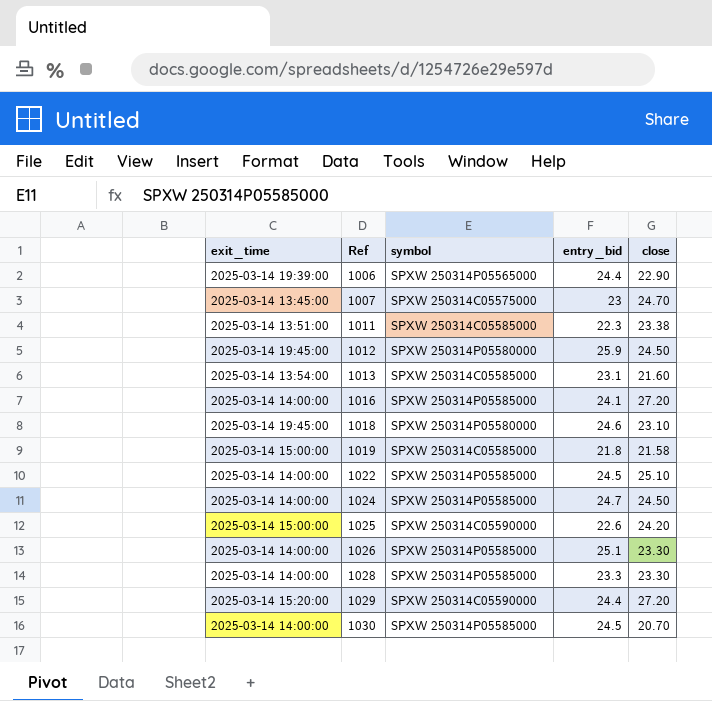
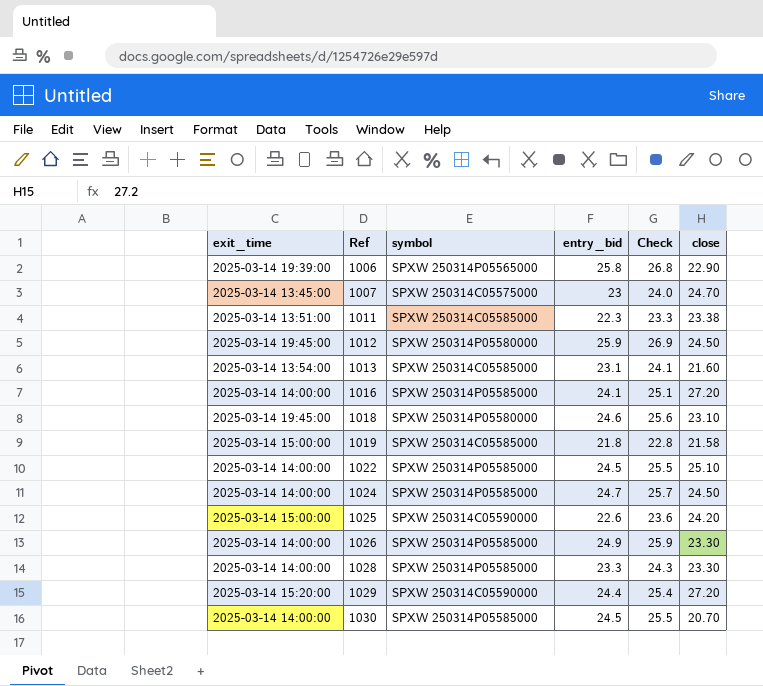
column Check | formula: none -> [entry_bid] + 1
1006 | entry_bid: 24.4 -> 25.8
1026 | entry_bid: 25.1 -> 24.9

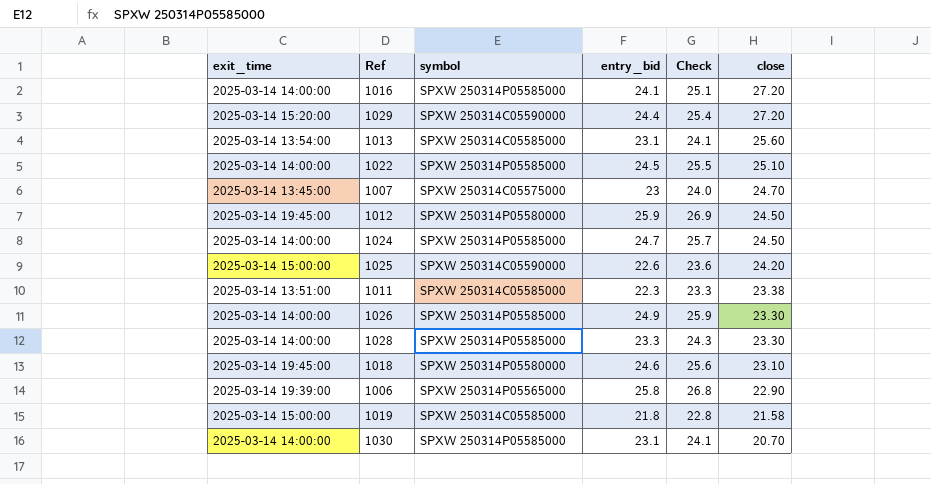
row order: Ref ascending -> close descending
1013 | close: 21.60 -> 25.60
1030 | entry_bid: 24.5 -> 23.1
1030 | Check: 25.5 -> 24.1

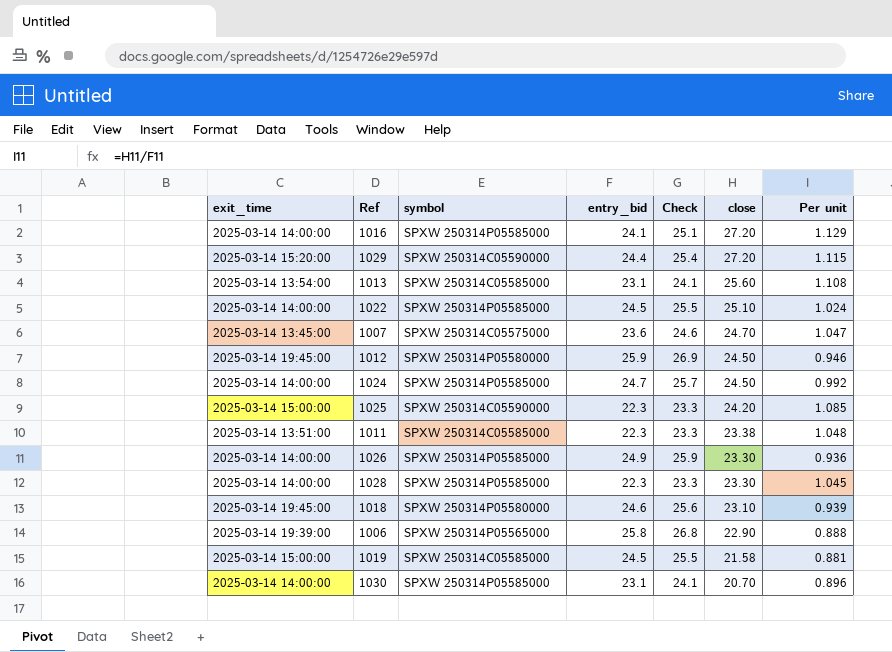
column Per unit | formula: none -> [close] / [entry_bid]
1007 | entry_bid: 23 -> 23.6
1007 | Check: 24.0 -> 24.6
1025 | entry_bid: 22.6 -> 22.3
1025 | Check: 23.6 -> 23.3
1028 | entry_bid: 23.3 -> 22.3
1028 | Check: 24.3 -> 23.3
1019 | entry_bid: 21.8 -> 24.5
1019 | Check: 22.8 -> 25.5

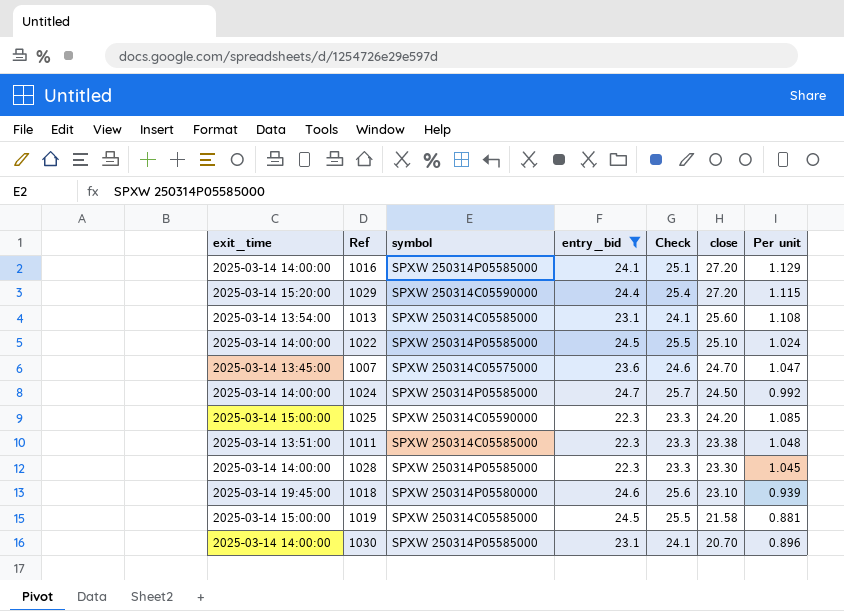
filter: none -> entry_bid <= 24.7

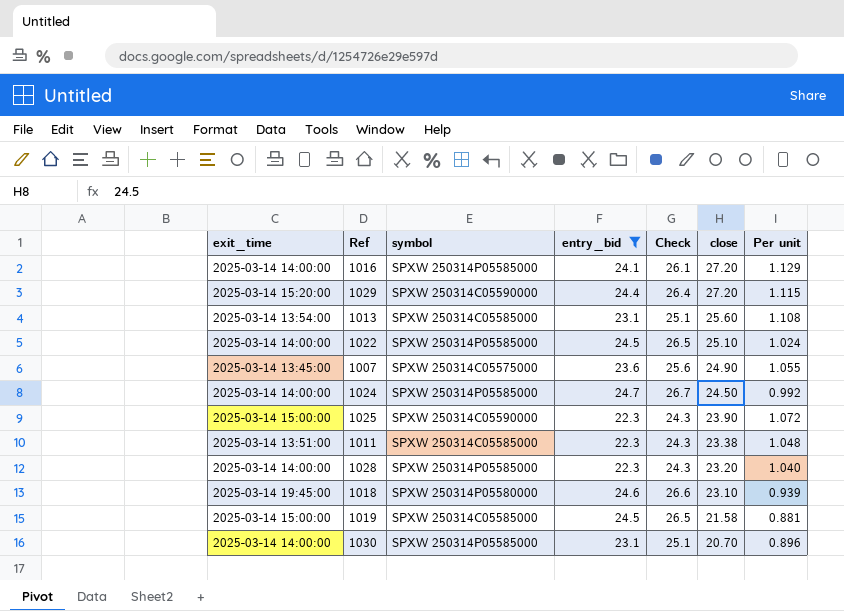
column Check | formula: [entry_bid] + 1 -> [entry_bid] + 2
1007 | close: 24.70 -> 24.90
1007 | Per unit: 1.047 -> 1.055
1025 | close: 24.20 -> 23.90
1025 | Per unit: 1.085 -> 1.072
1028 | close: 23.30 -> 23.20
1028 | Per unit: 1.045 -> 1.040

